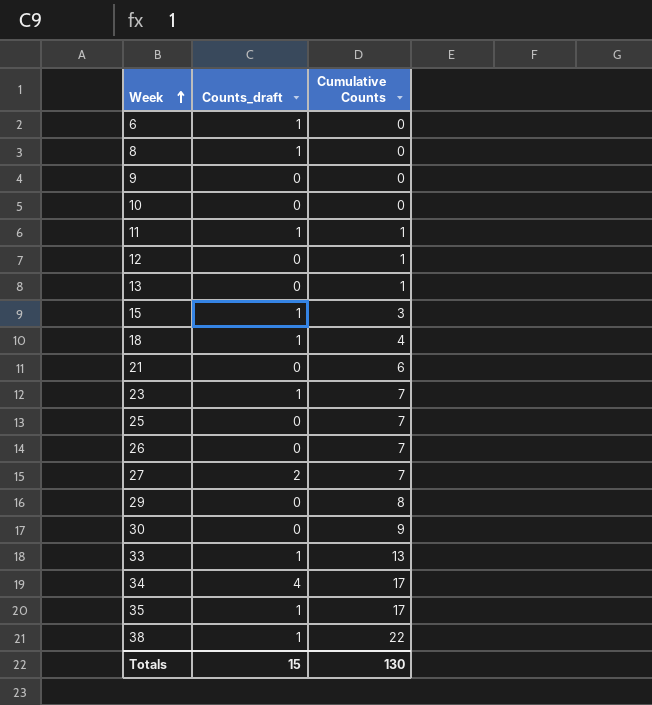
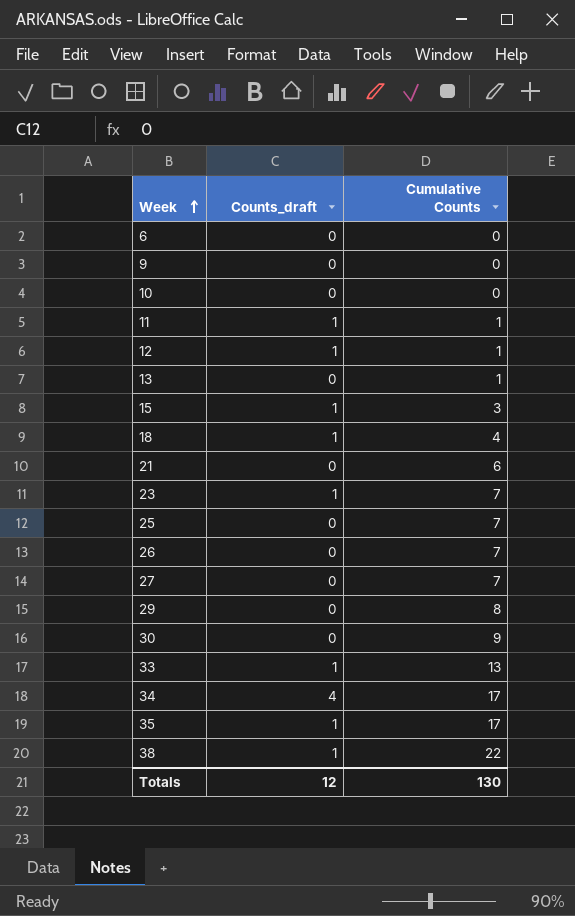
row 8: 1 | 0 -> none
6 | Counts_draft: 1 -> 0
12 | Counts_draft: 0 -> 1
27 | Counts_draft: 2 -> 0
Totals | Counts_draft: 15 -> 12

